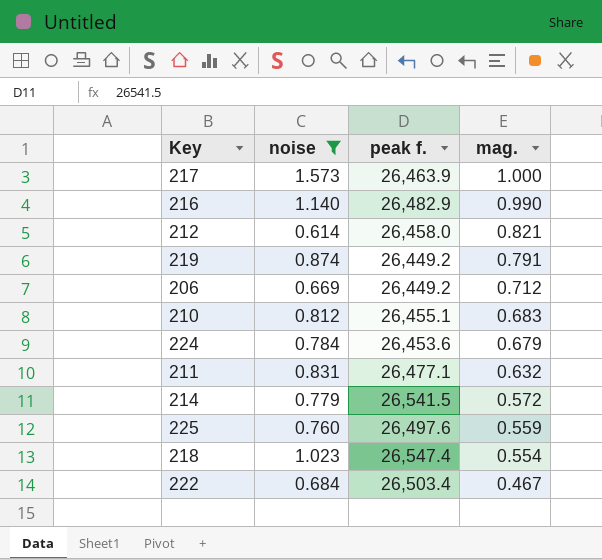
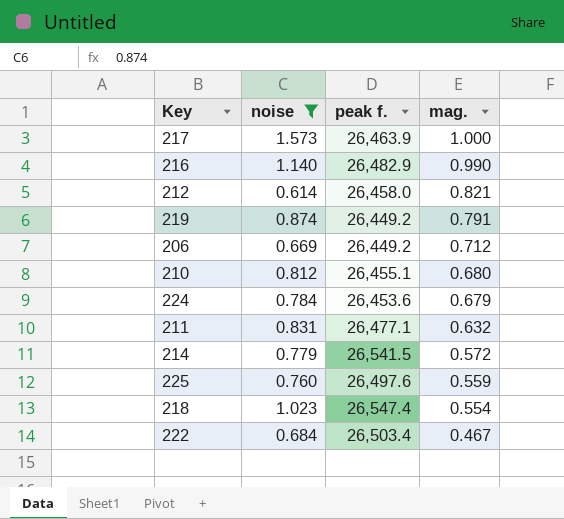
210 | mag.: 0.683 -> 0.680

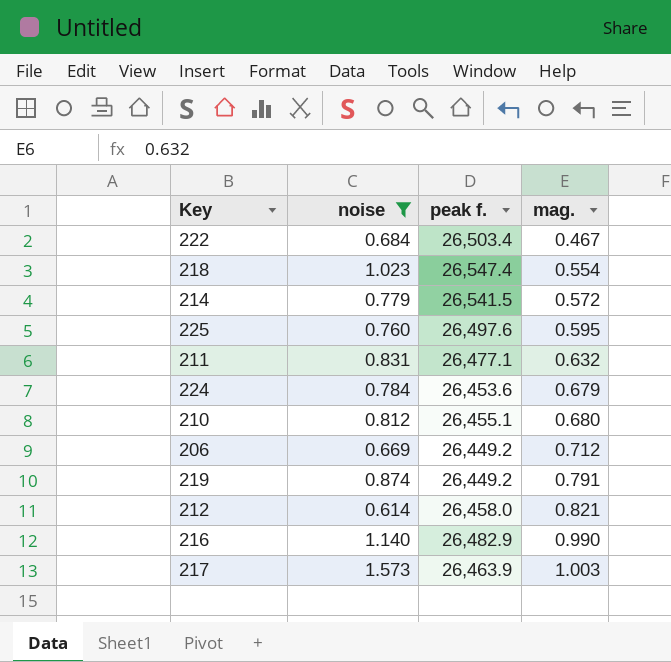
row order: mag. descending -> mag. ascending
225 | mag.: 0.559 -> 0.595
217 | mag.: 1.000 -> 1.003

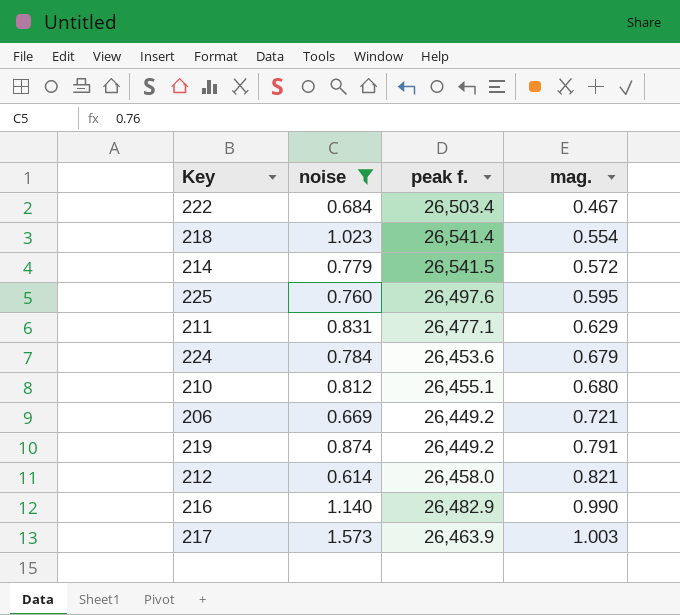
218 | peak f.: 26,547.4 -> 26,541.4
211 | mag.: 0.632 -> 0.629
206 | mag.: 0.712 -> 0.721

